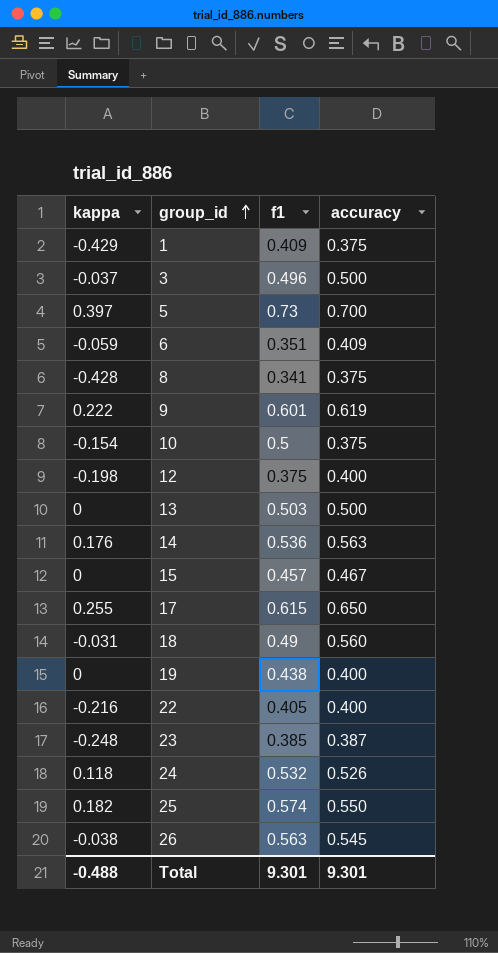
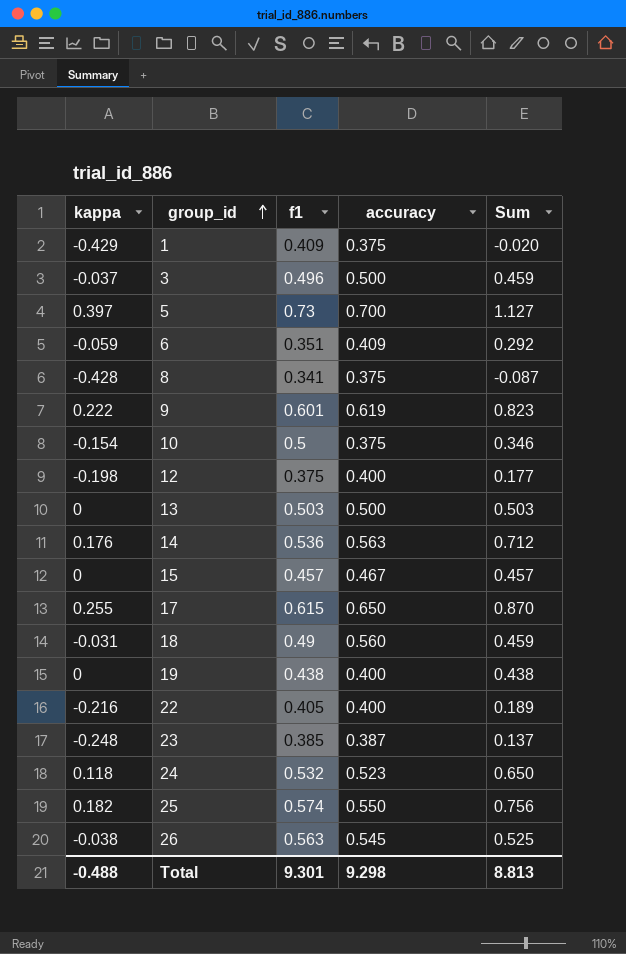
column Sum | formula: none -> [kappa] + [f1]
24 | accuracy: 0.526 -> 0.523
Total | accuracy: 9.301 -> 9.298

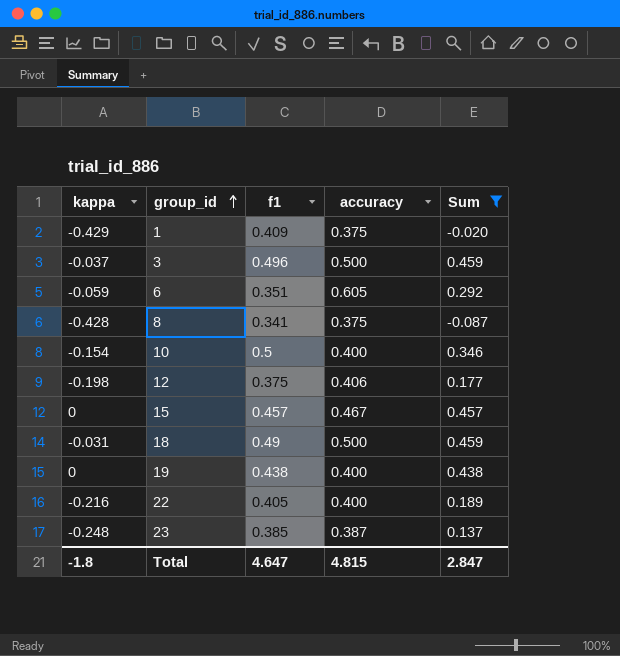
filter: none -> Sum <= 0.459
6 | accuracy: 0.409 -> 0.605
10 | accuracy: 0.375 -> 0.400
12 | accuracy: 0.400 -> 0.406
18 | accuracy: 0.560 -> 0.500
Total | kappa: -0.488 -> -1.8
Total | f1: 9.301 -> 4.647
Total | accuracy: 9.298 -> 4.815
Total | Sum: 8.813 -> 2.847

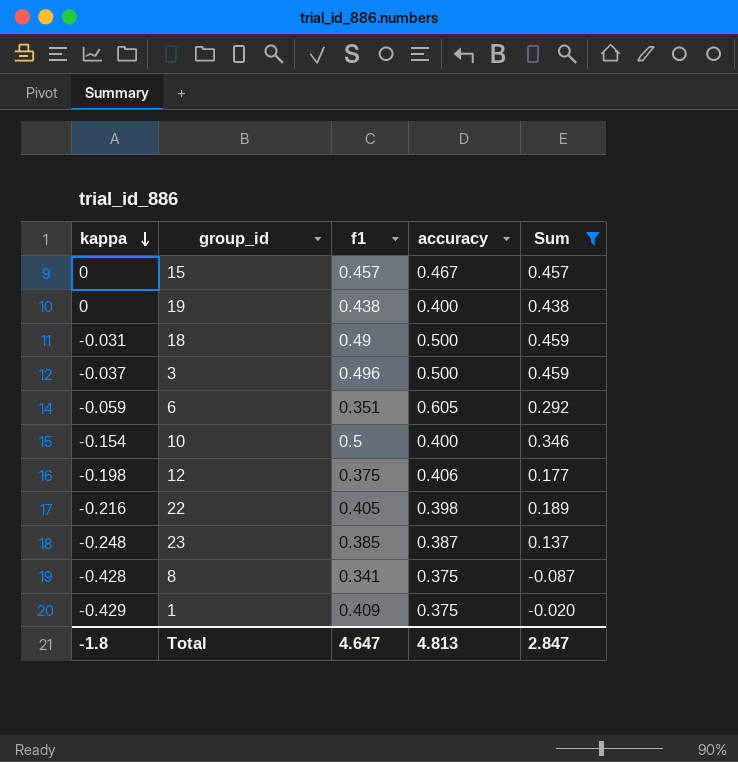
row order: group_id ascending -> kappa descending
22 | accuracy: 0.400 -> 0.398
Total | accuracy: 4.815 -> 4.813

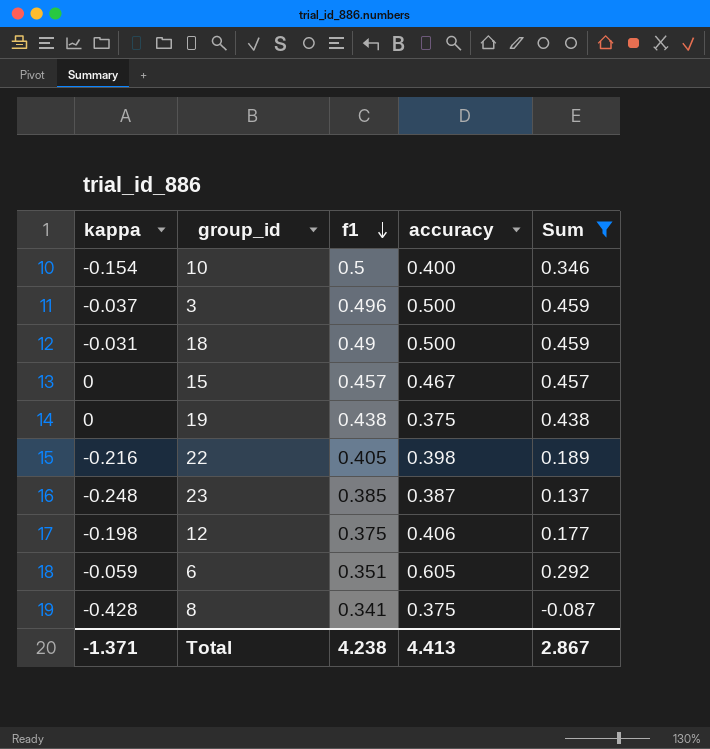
row order: kappa descending -> f1 descending
row 1: -0.429 | 0.409 | 0.375 | -0.020 -> none
19 | accuracy: 0.400 -> 0.375
Total | kappa: -1.8 -> -1.371
Total | f1: 4.647 -> 4.238
Total | accuracy: 4.813 -> 4.413
Total | Sum: 2.847 -> 2.867

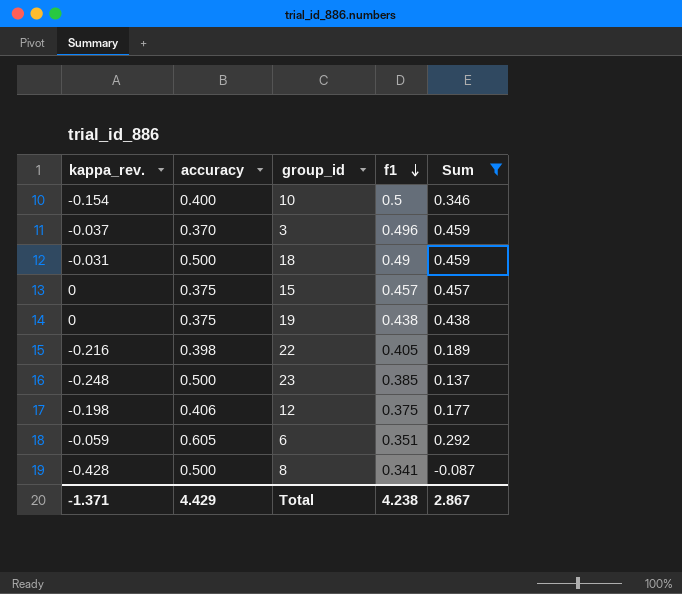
column name: kappa -> kappa_rev.
column accuracy | position: 4 -> 2
3 | accuracy: 0.500 -> 0.370
15 | accuracy: 0.467 -> 0.375
23 | accuracy: 0.387 -> 0.500
8 | accuracy: 0.375 -> 0.500
Total | accuracy: 4.413 -> 4.429

